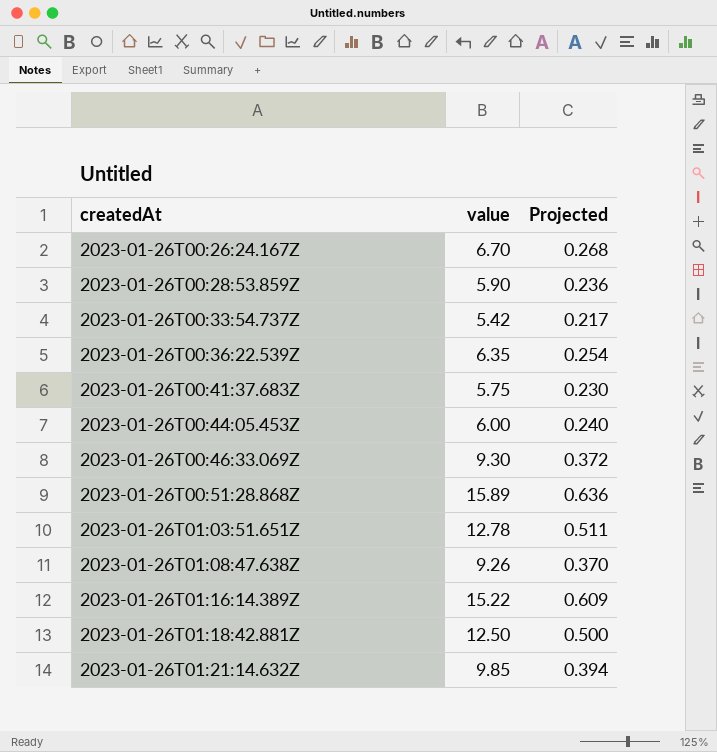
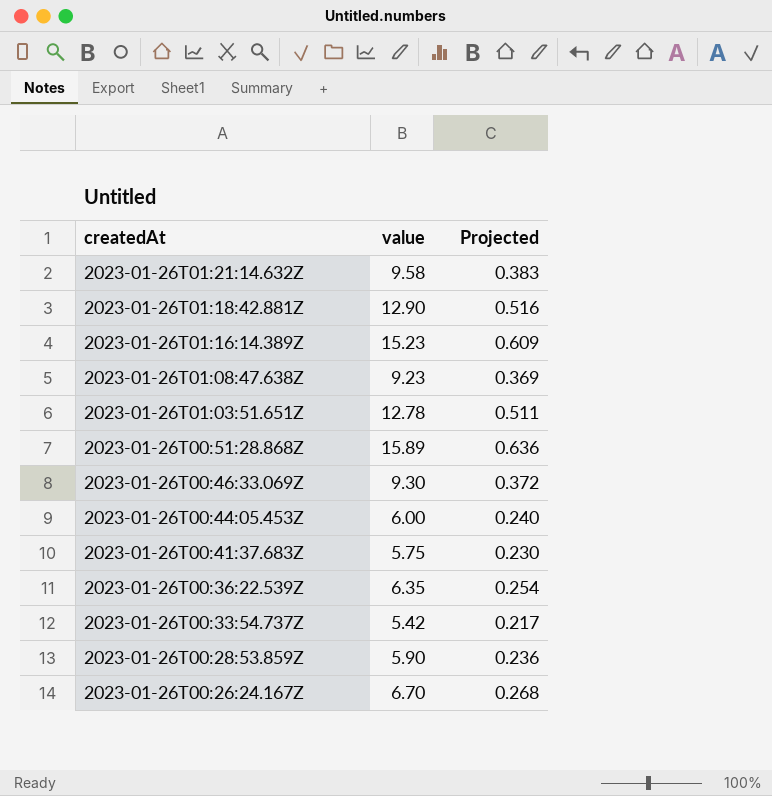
row order: createdAt ascending -> createdAt descending
2023-01-26T01:21:14.632Z | value: 9.85 -> 9.58
2023-01-26T01:21:14.632Z | Projected: 0.394 -> 0.383
2023-01-26T01:18:42.881Z | value: 12.50 -> 12.90
2023-01-26T01:18:42.881Z | Projected: 0.500 -> 0.516
2023-01-26T01:16:14.389Z | value: 15.22 -> 15.23
2023-01-26T01:08:47.638Z | value: 9.26 -> 9.23
2023-01-26T01:08:47.638Z | Projected: 0.370 -> 0.369

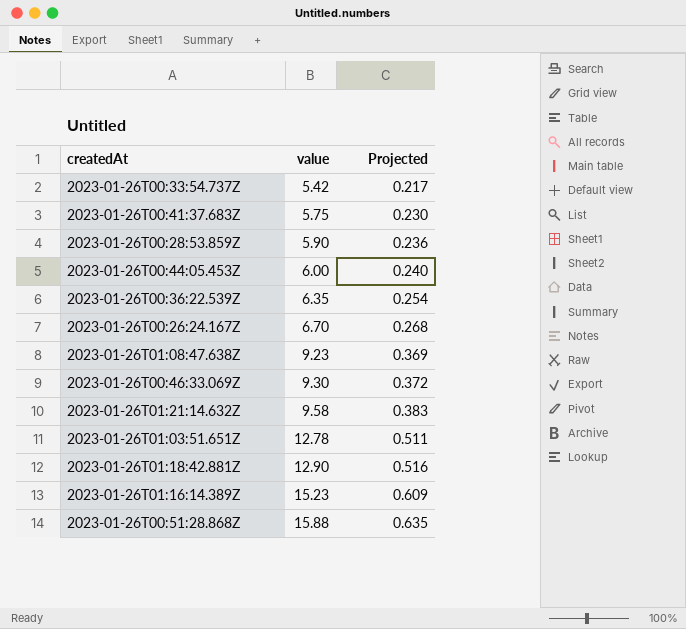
row order: createdAt descending -> value ascending
2023-01-26T00:51:28.868Z | value: 15.89 -> 15.88
2023-01-26T00:51:28.868Z | Projected: 0.636 -> 0.635

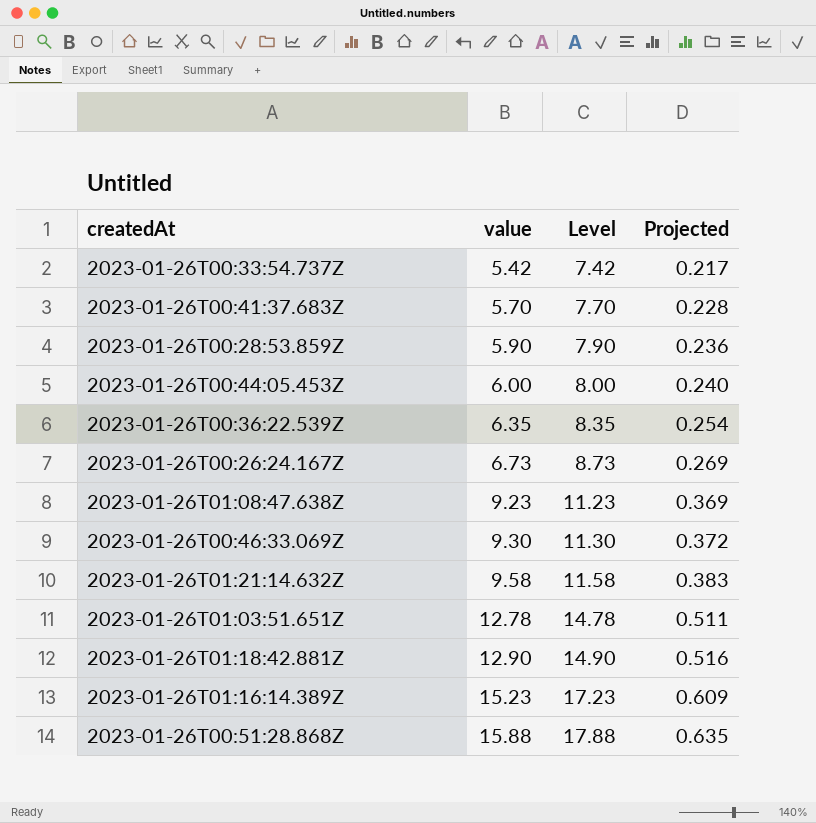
column Level | formula: none -> [value] + 2
2023-01-26T00:41:37.683Z | value: 5.75 -> 5.70
2023-01-26T00:41:37.683Z | Projected: 0.230 -> 0.228
2023-01-26T00:26:24.167Z | value: 6.70 -> 6.73
2023-01-26T00:26:24.167Z | Projected: 0.268 -> 0.269

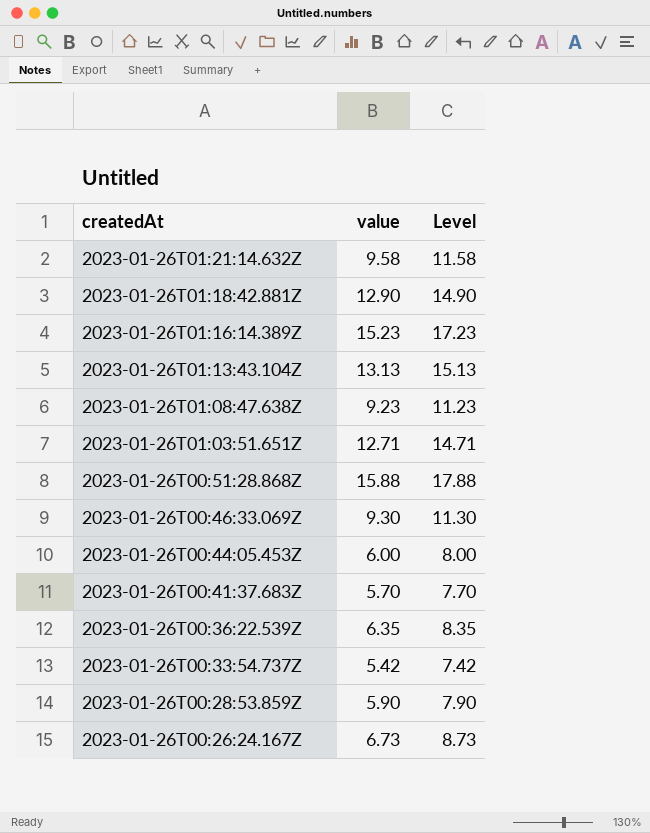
row order: value ascending -> createdAt descending
column Projected | formula: [value] * 0.04 -> none
row 2023-01-26T01:13:43.104Z: none -> 13.13 | 15.13
2023-01-26T01:03:51.651Z | value: 12.78 -> 12.71
2023-01-26T01:03:51.651Z | Level: 14.78 -> 14.71

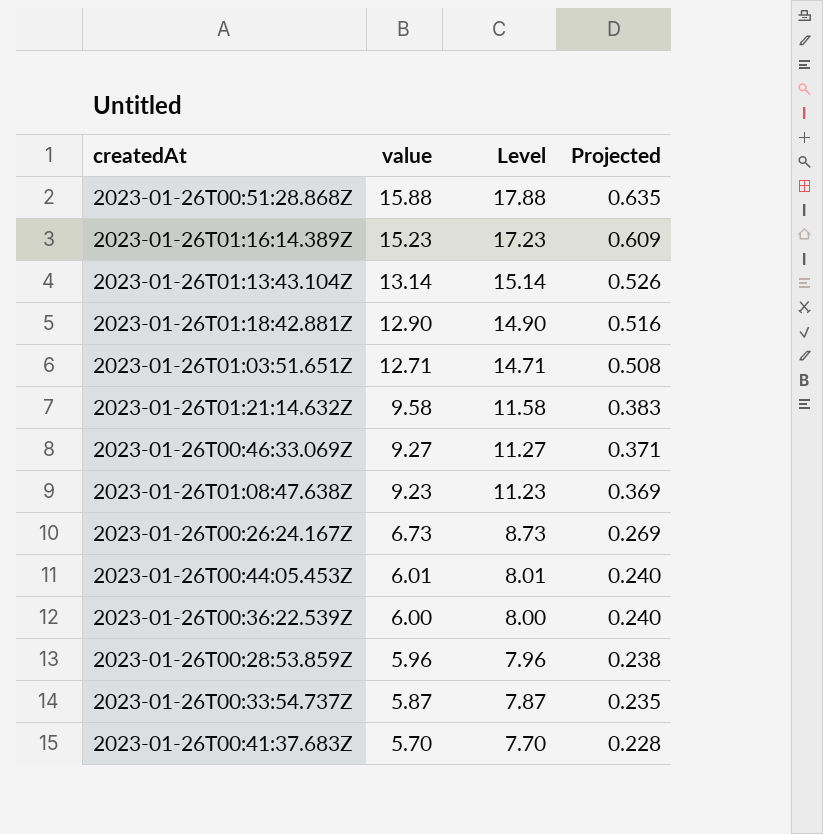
row order: createdAt descending -> value descending
column Projected | formula: none -> [value] * 0.04
2023-01-26T01:13:43.104Z | value: 13.13 -> 13.14
2023-01-26T01:13:43.104Z | Level: 15.13 -> 15.14
2023-01-26T00:46:33.069Z | value: 9.30 -> 9.27
2023-01-26T00:46:33.069Z | Level: 11.30 -> 11.27
2023-01-26T00:44:05.453Z | value: 6.00 -> 6.01
2023-01-26T00:44:05.453Z | Level: 8.00 -> 8.01
2023-01-26T00:36:22.539Z | value: 6.35 -> 6.00
2023-01-26T00:36:22.539Z | Level: 8.35 -> 8.00
2023-01-26T00:28:53.859Z | value: 5.90 -> 5.96
2023-01-26T00:28:53.859Z | Level: 7.90 -> 7.96
2023-01-26T00:33:54.737Z | value: 5.42 -> 5.87
2023-01-26T00:33:54.737Z | Level: 7.42 -> 7.87

